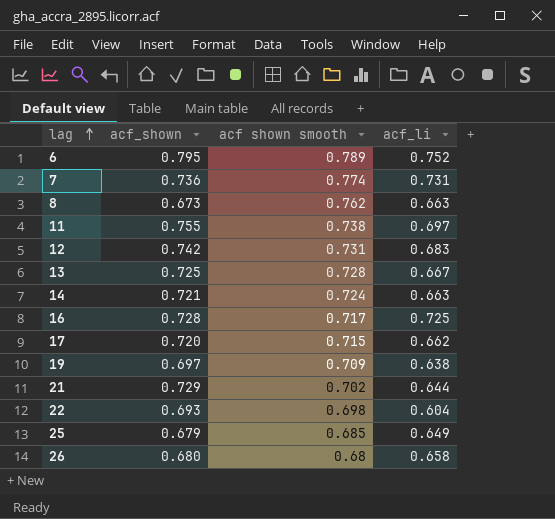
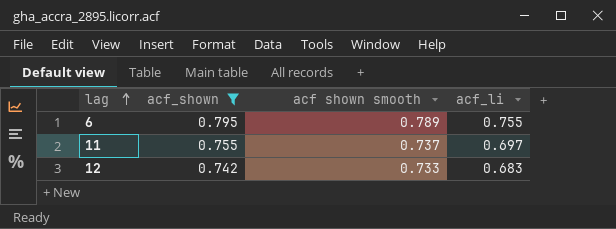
filter: none -> acf_shown >= 0.742
6 | acf_li: 0.752 -> 0.755
11 | acf shown smooth: 0.738 -> 0.737
12 | acf shown smooth: 0.731 -> 0.733

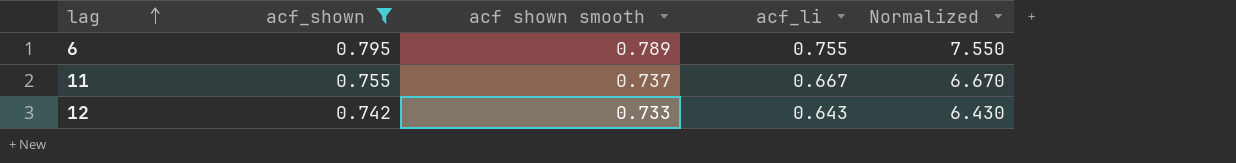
column Normalized | formula: none -> [acf_li] * 10
11 | acf_li: 0.697 -> 0.667
12 | acf_li: 0.683 -> 0.643

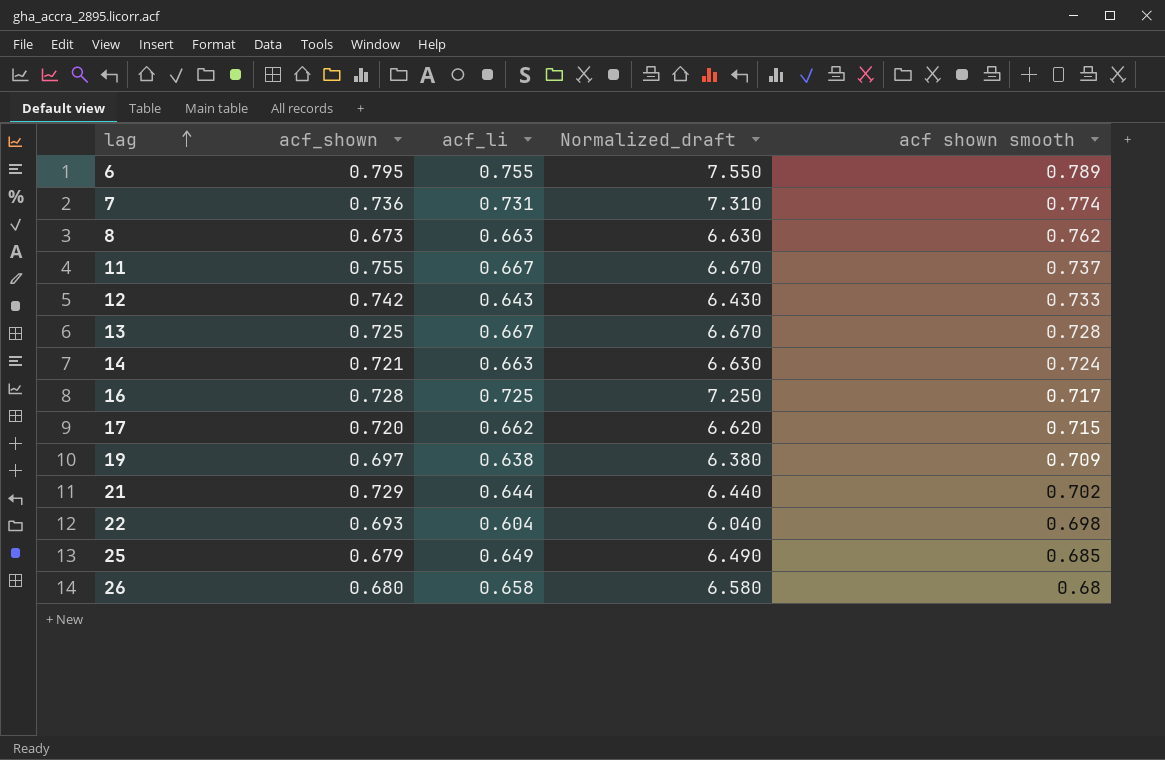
filter: acf_shown >= 0.742 -> none
column name: Normalized -> Normalized_draft
column acf shown smooth | position: 3 -> 5

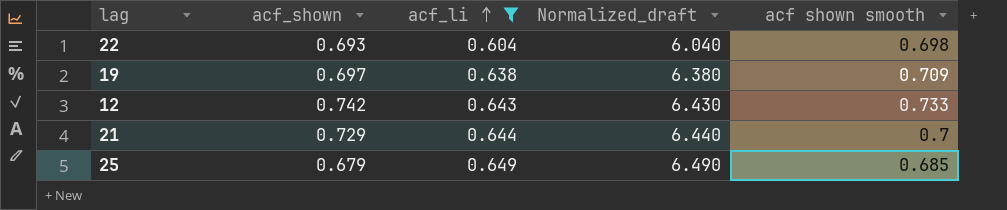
filter: none -> acf_li <= 0.649
row order: lag ascending -> acf_li ascending
21 | acf shown smooth: 0.702 -> 0.7

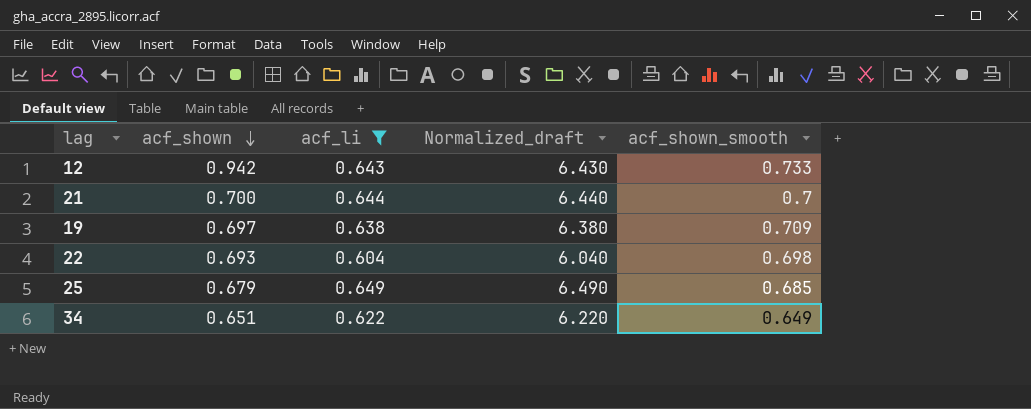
row order: acf_li ascending -> acf_shown descending
column name: acf shown smooth -> acf_shown_smooth
12 | acf_shown: 0.742 -> 0.942
21 | acf_shown: 0.729 -> 0.700
row 34: none -> 0.651 | 0.622 | 6.220 | 0.649

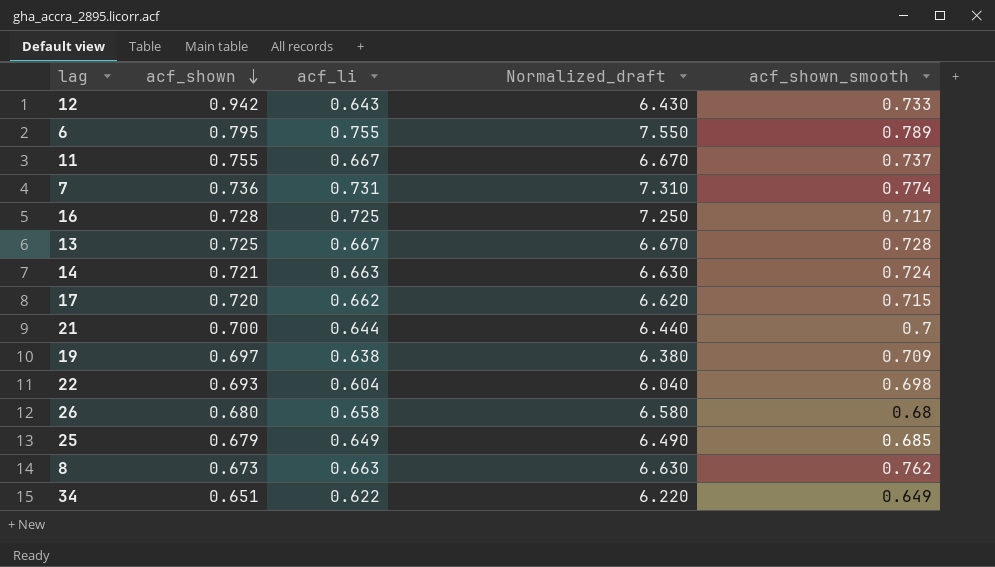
filter: acf_li <= 0.649 -> none

